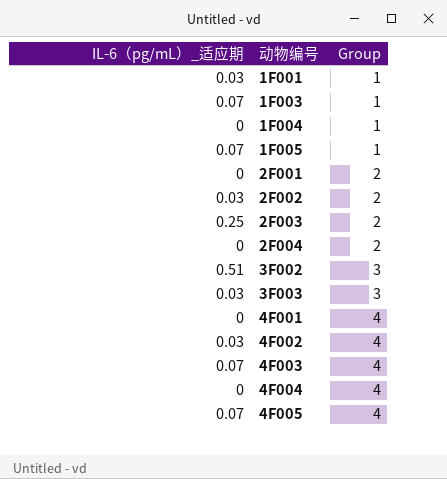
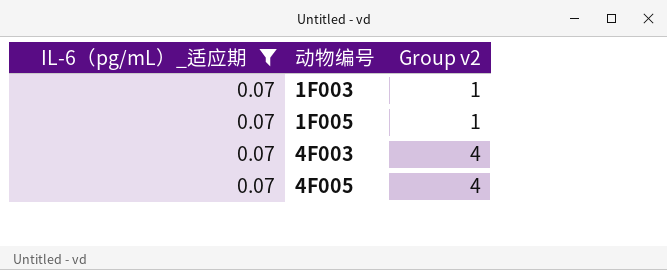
filter: none -> IL-6（pg/mL）_适应期 = 0.07
column name: Group -> Group v2

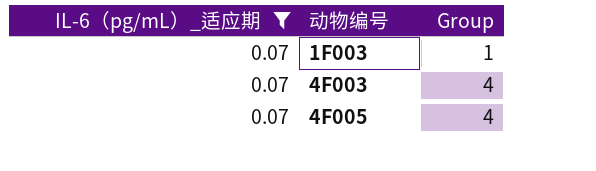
column name: Group v2 -> Group
row 1F005: 0.07 | 1 -> none

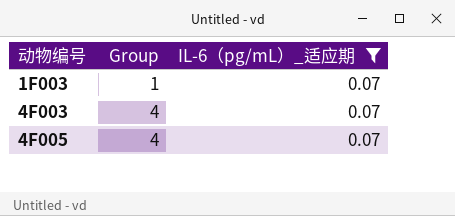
column IL-6（pg/mL）_适应期 | position: 1 -> 3

